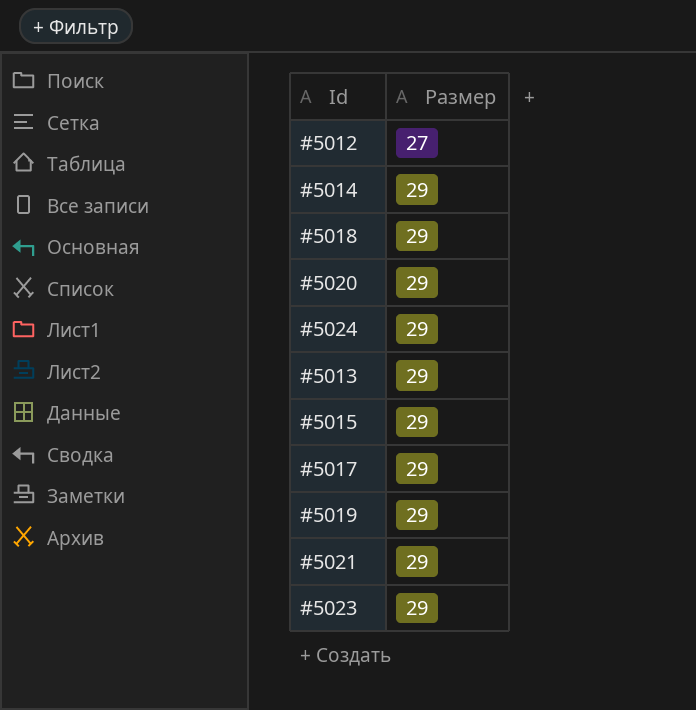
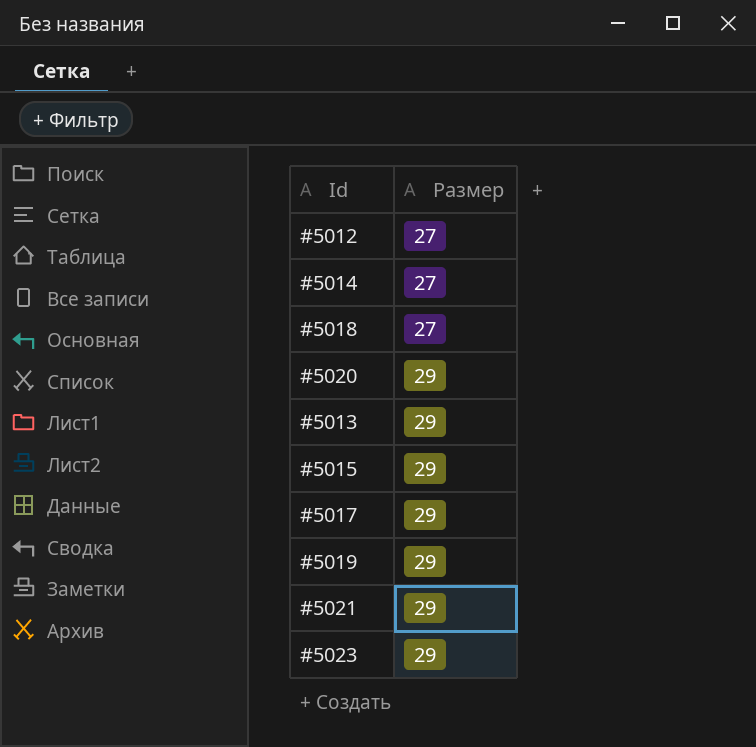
row #5024: 29 -> none
#5014 | Размер: 29 -> 27
#5018 | Размер: 29 -> 27

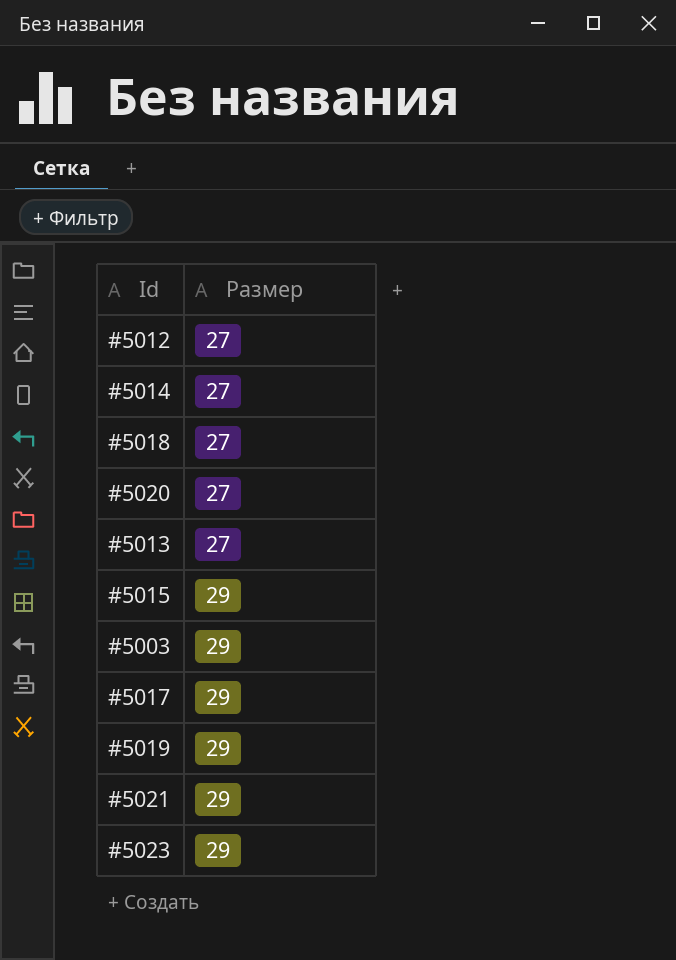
#5020 | Размер: 29 -> 27
#5013 | Размер: 29 -> 27
row #5003: none -> 29

